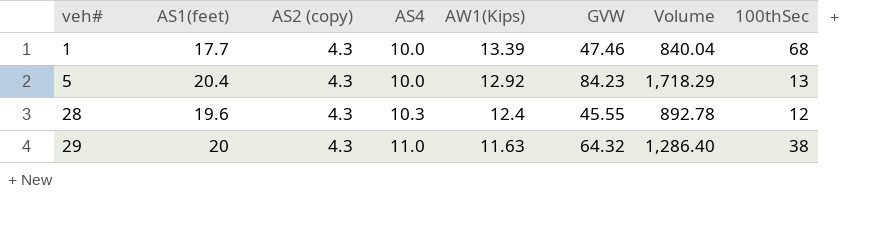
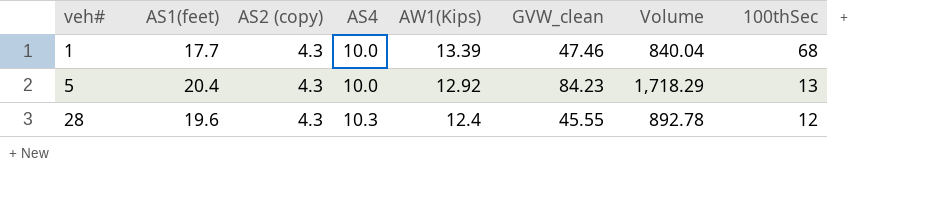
column name: GVW -> GVW_clean
row 29: 20 | 4.3 | 11.0 | 11.63 | 64.32 | 1,286.40 | 38 -> none

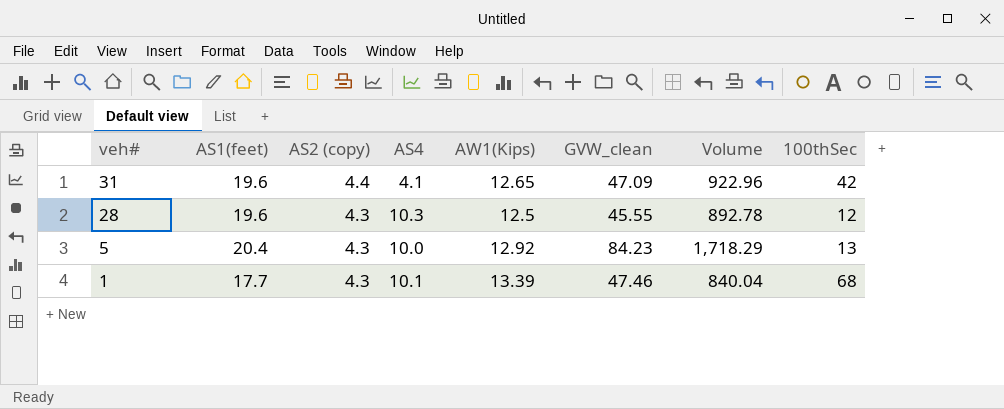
row order: veh# ascending -> veh# descending
row 31: none -> 19.6 | 4.4 | 4.1 | 12.65 | 47.09 | 922.96 | 42
28 | AW1(Kips): 12.4 -> 12.5
1 | AS4: 10.0 -> 10.1

